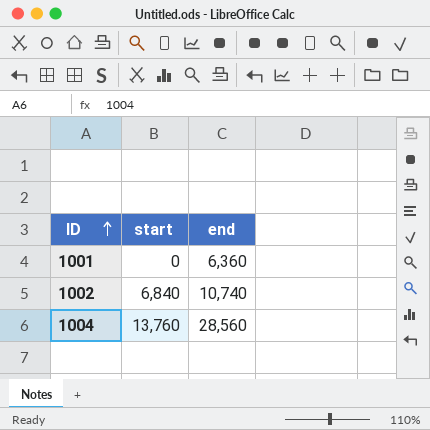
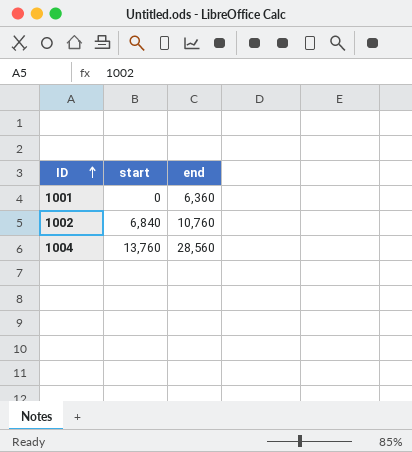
1002 | end: 10,740 -> 10,760

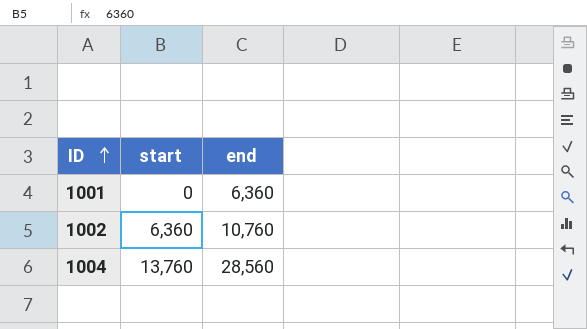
1002 | start: 6,840 -> 6,360

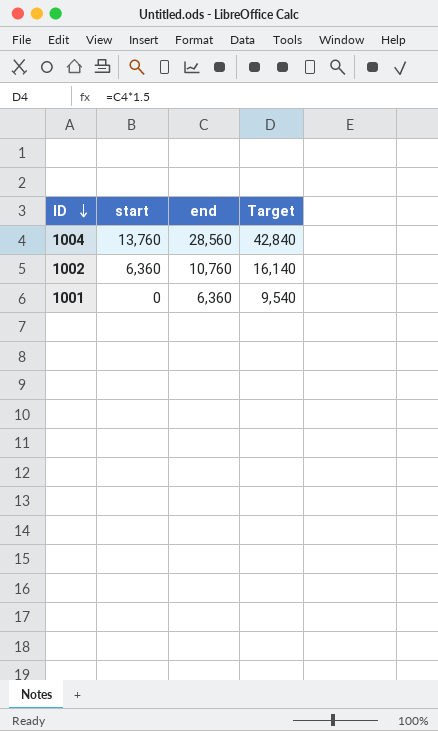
row order: ID ascending -> ID descending
column Target | formula: none -> [end] * 1.5

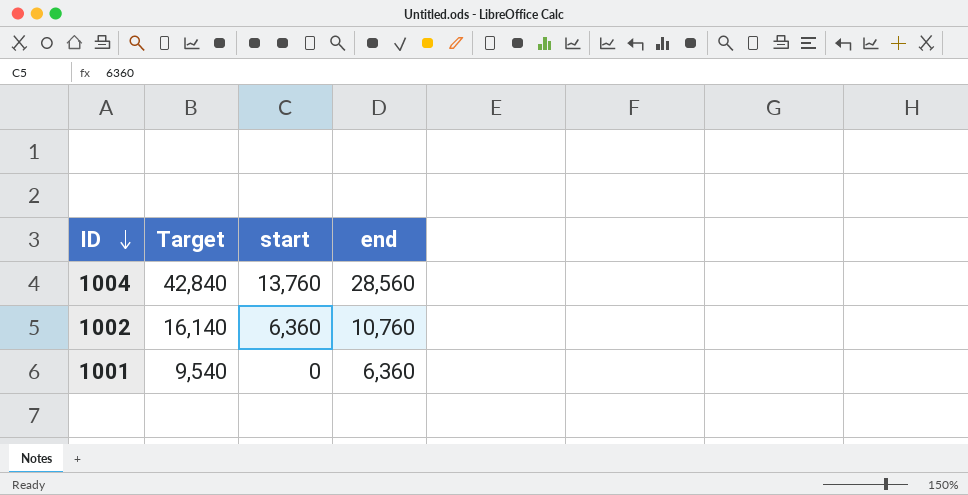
column Target | position: 4 -> 2

